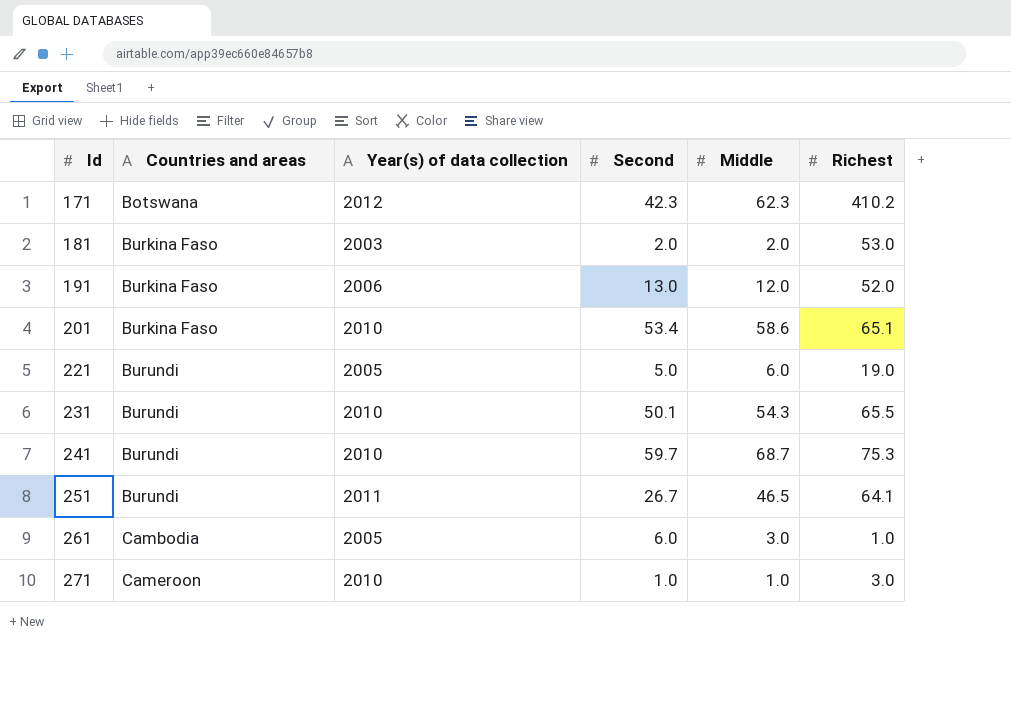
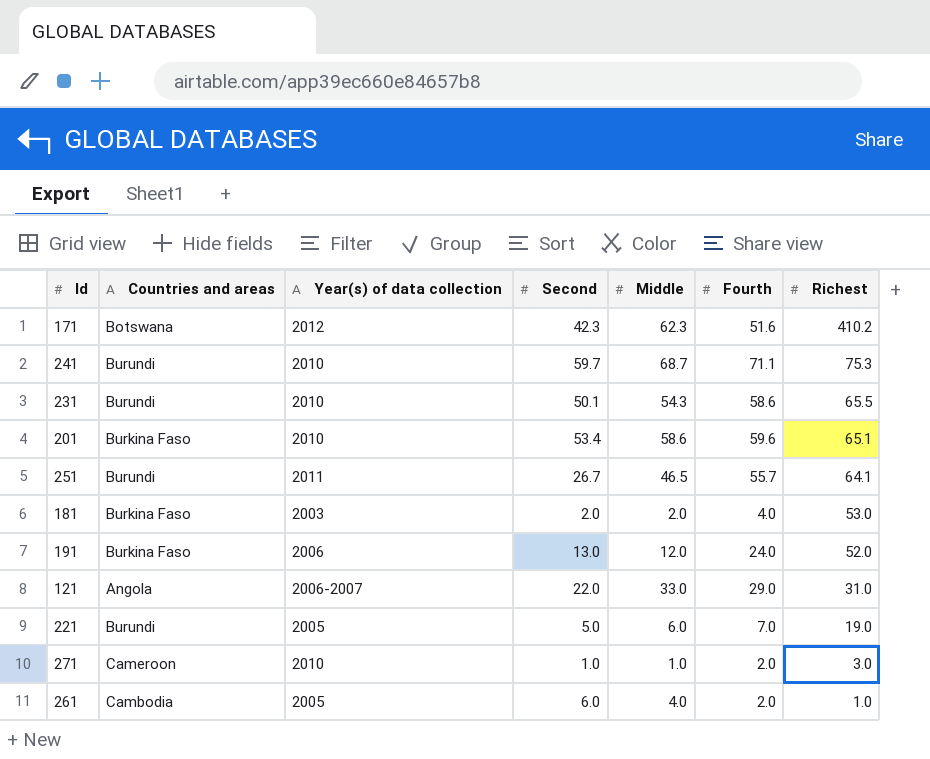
row order: Id ascending -> Richest descending
column Fourth | position: none -> 6
row 121: none -> Angola | 2006-2007 | 22.0 | 33.0 | 29.0 | 31.0
261 | Middle: 3.0 -> 4.0

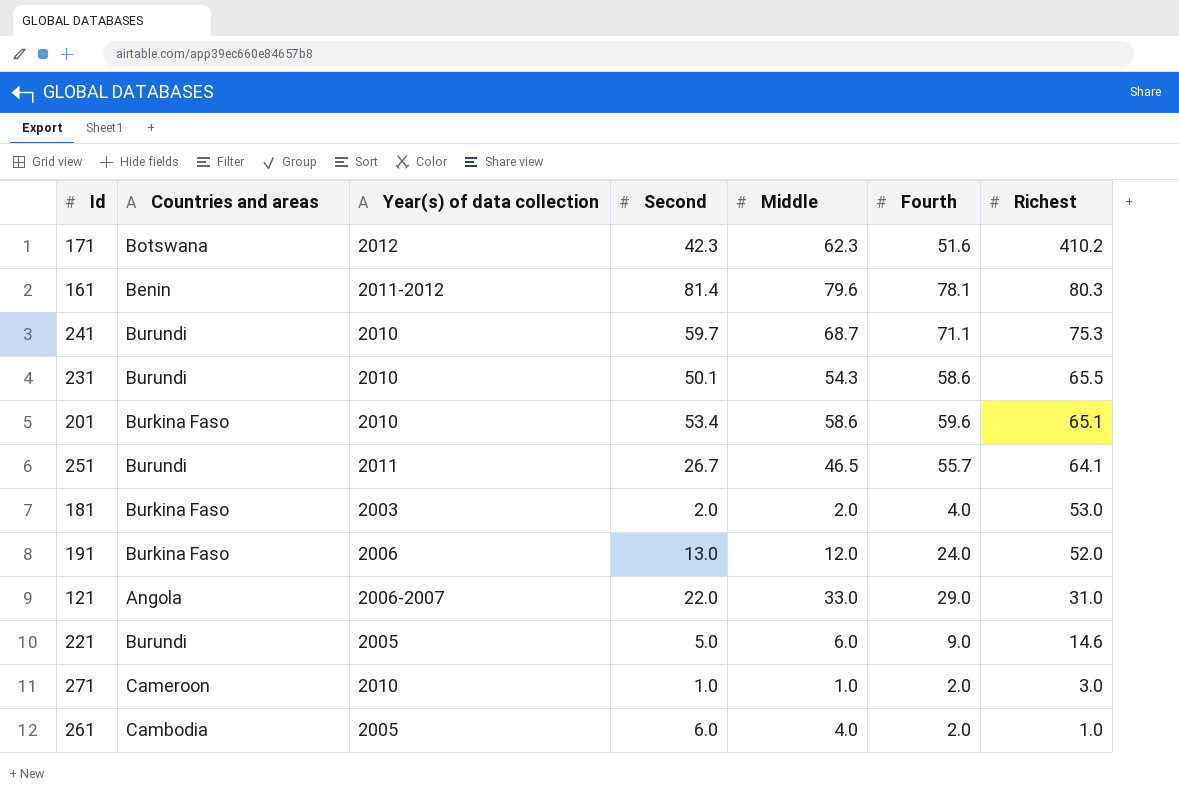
row 161: none -> Benin | 2011-2012 | 81.4 | 79.6 | 78.1 | 80.3
221 | Fourth: 7.0 -> 9.0
221 | Richest: 19.0 -> 14.6

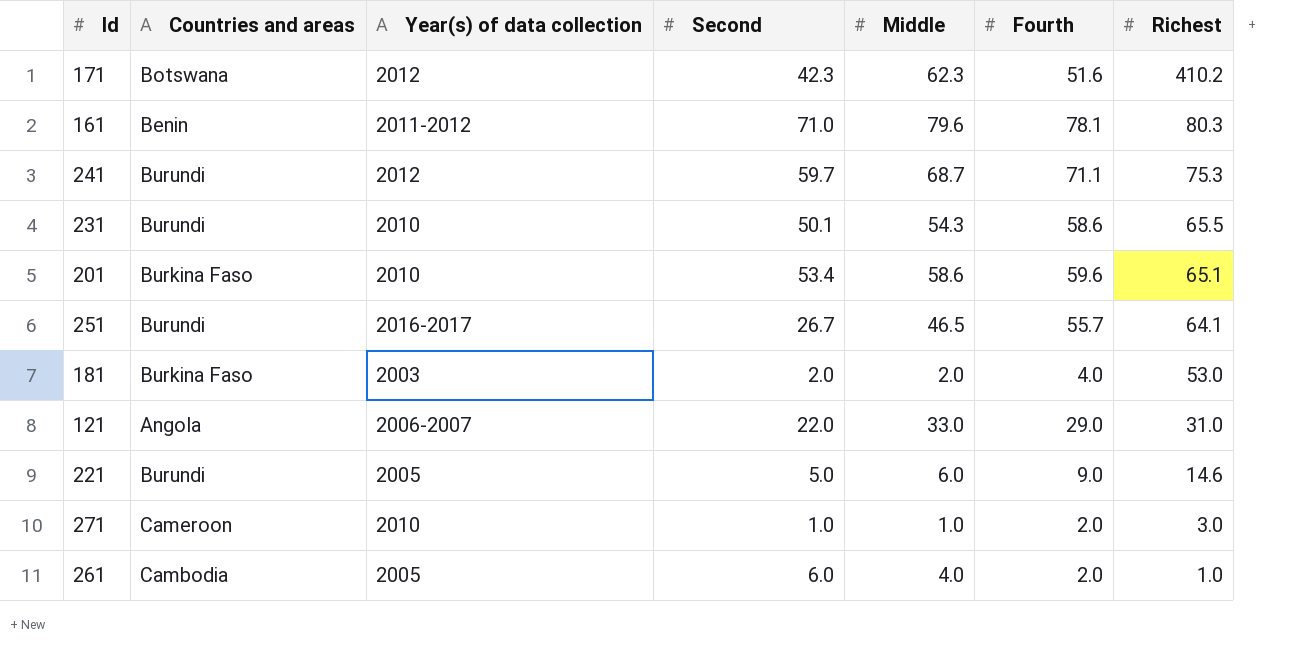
row 191: Burkina Faso | 2006 | 13.0 | 12.0 | 24.0 | 52.0 -> none
161 | Second: 81.4 -> 71.0
241 | Year(s) of data collection: 2010 -> 2012
251 | Year(s) of data collection: 2011 -> 2016-2017

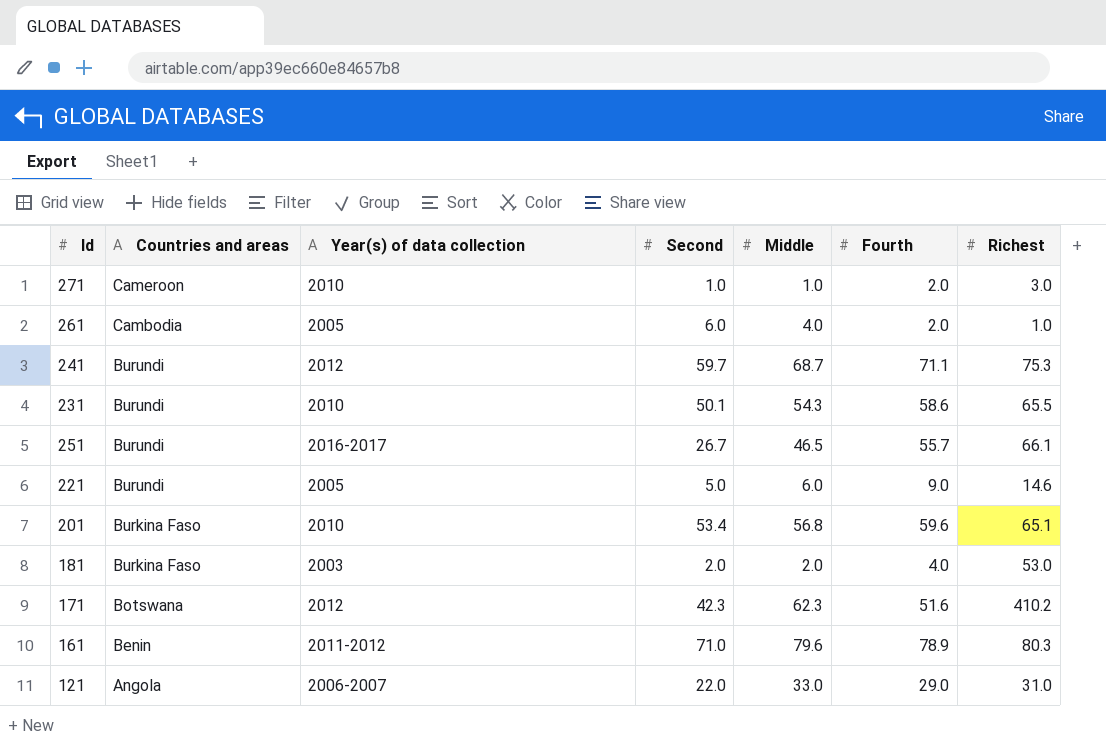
row order: Richest descending -> Countries and areas descending
251 | Richest: 64.1 -> 66.1
201 | Middle: 58.6 -> 56.8
161 | Fourth: 78.1 -> 78.9

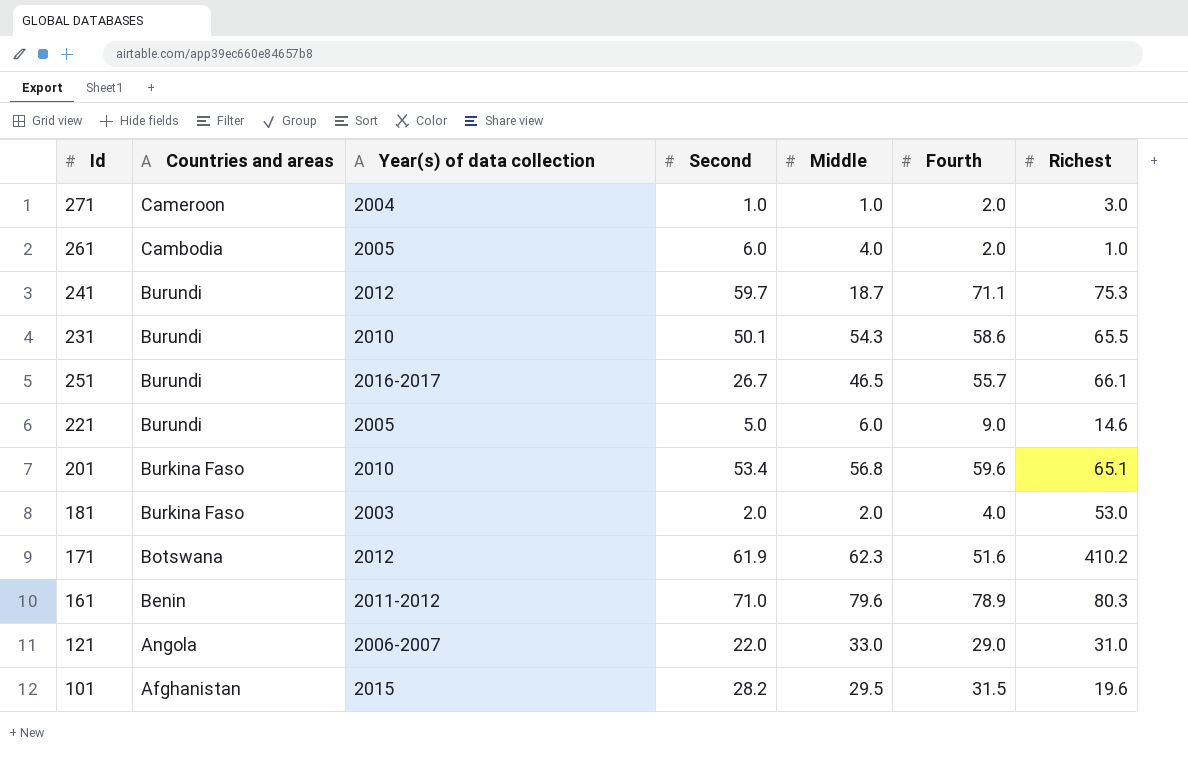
271 | Year(s) of data collection: 2010 -> 2004
241 | Middle: 68.7 -> 18.7
171 | Second: 42.3 -> 61.9
row 101: none -> Afghanistan | 2015 | 28.2 | 29.5 | 31.5 | 19.6

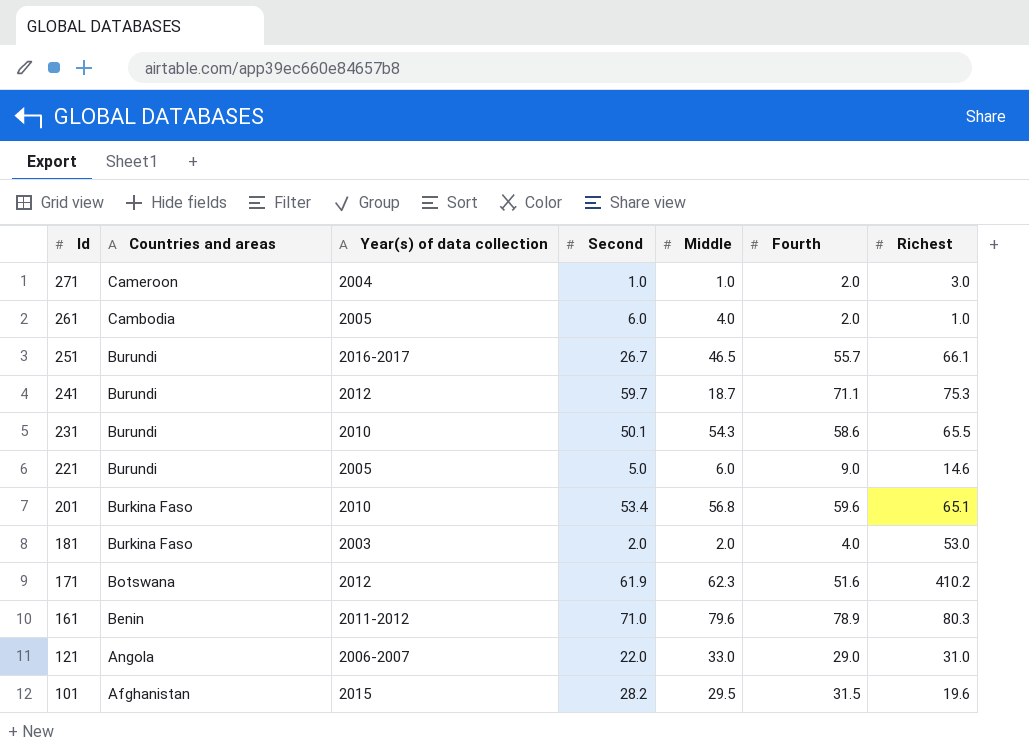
row order: Countries and areas descending -> Id descending

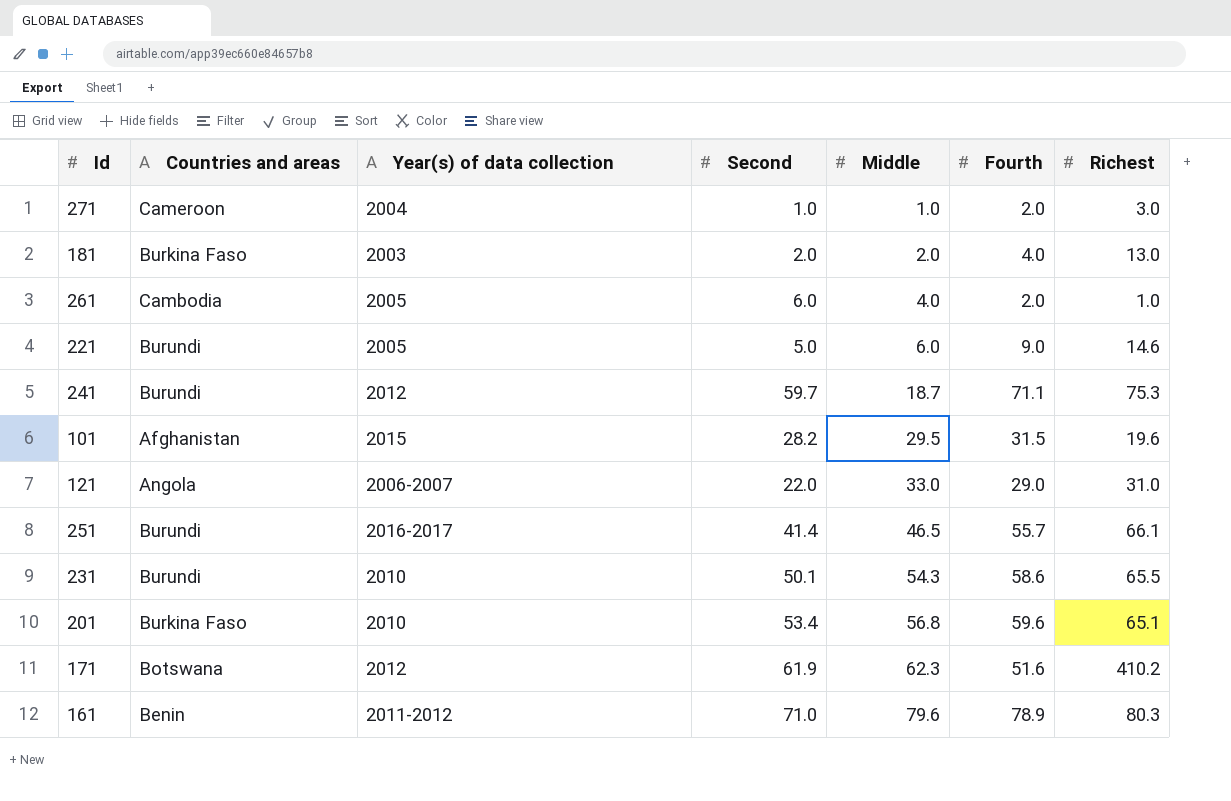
row order: Id descending -> Middle ascending
181 | Richest: 53.0 -> 13.0
251 | Second: 26.7 -> 41.4

